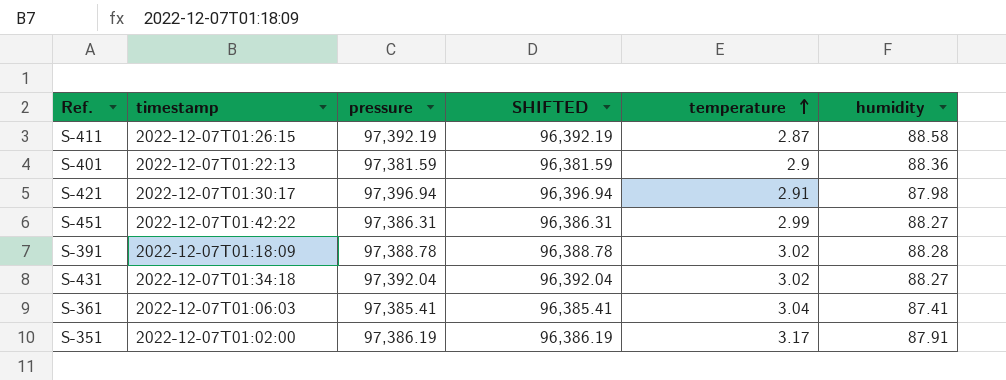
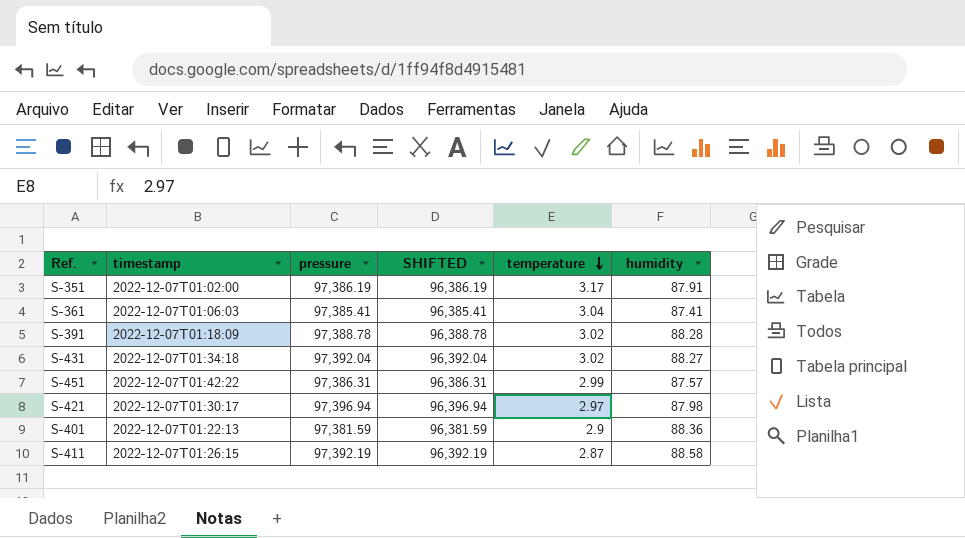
row order: temperature ascending -> temperature descending
S-451 | humidity: 88.27 -> 87.57
S-421 | temperature: 2.91 -> 2.97

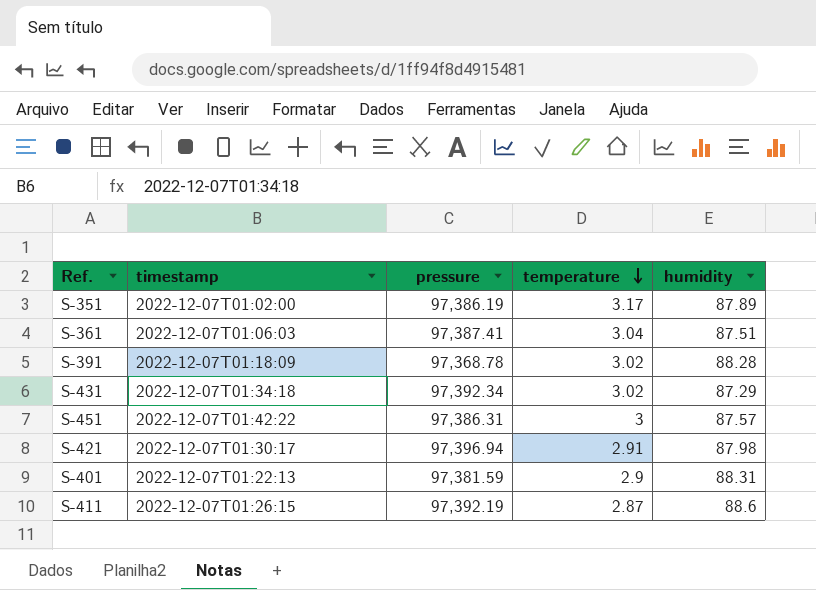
column SHIFTED | formula: [pressure] - 1000 -> none
S-351 | humidity: 87.91 -> 87.89
S-361 | pressure: 97,385.41 -> 97,387.41
S-361 | humidity: 87.41 -> 87.51
S-391 | pressure: 97,388.78 -> 97,368.78
S-431 | pressure: 97,392.04 -> 97,392.34
S-431 | humidity: 88.27 -> 87.29
S-451 | temperature: 2.99 -> 3
S-421 | temperature: 2.97 -> 2.91
S-401 | humidity: 88.36 -> 88.31
S-411 | humidity: 88.58 -> 88.6

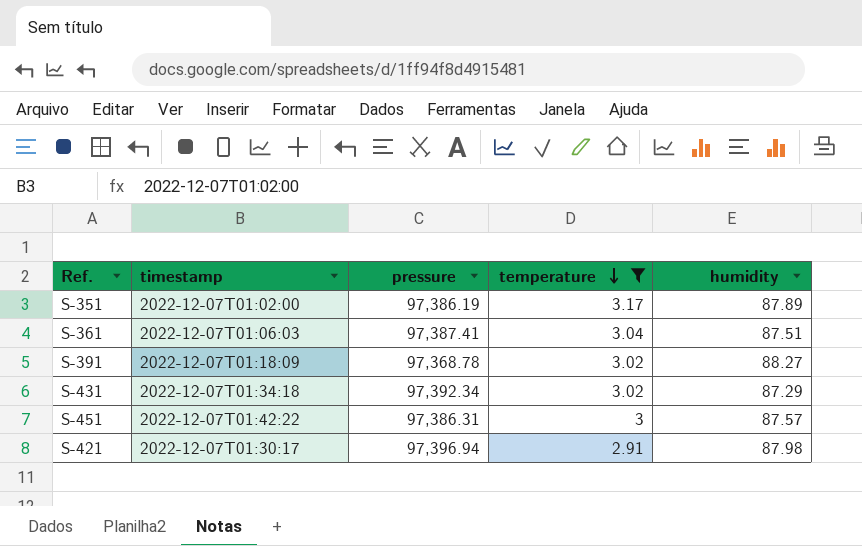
filter: none -> temperature >= 2.91
S-391 | humidity: 88.28 -> 88.27

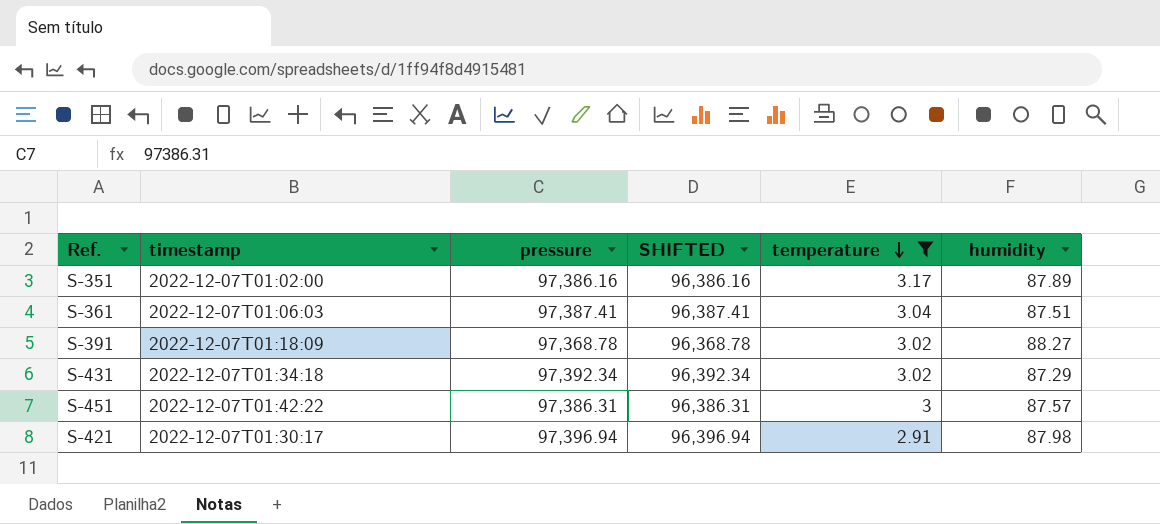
column SHIFTED | formula: none -> [pressure] - 1000
S-351 | pressure: 97,386.19 -> 97,386.16

